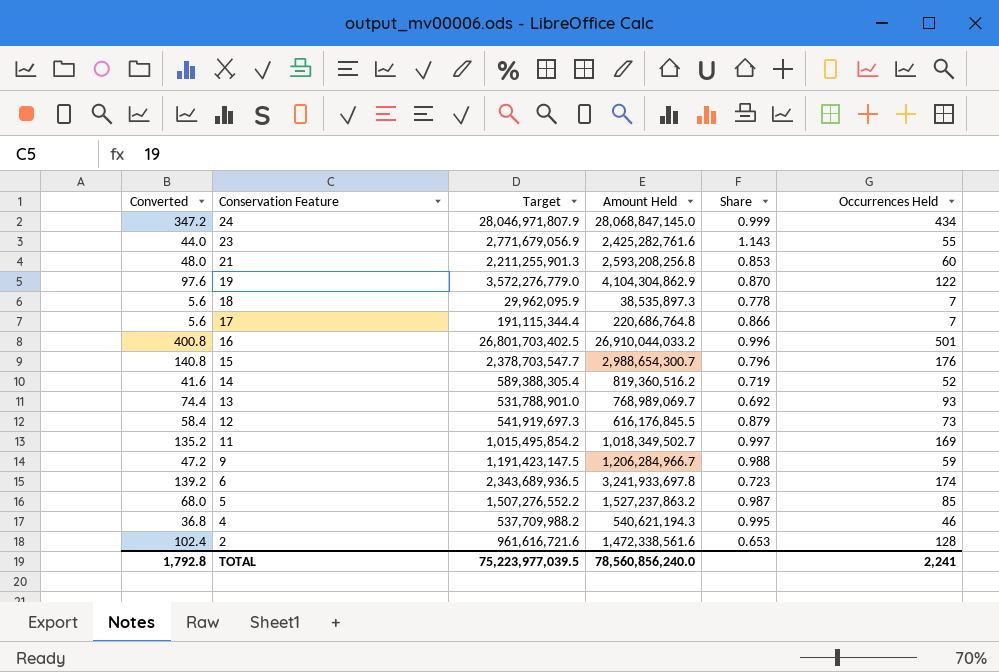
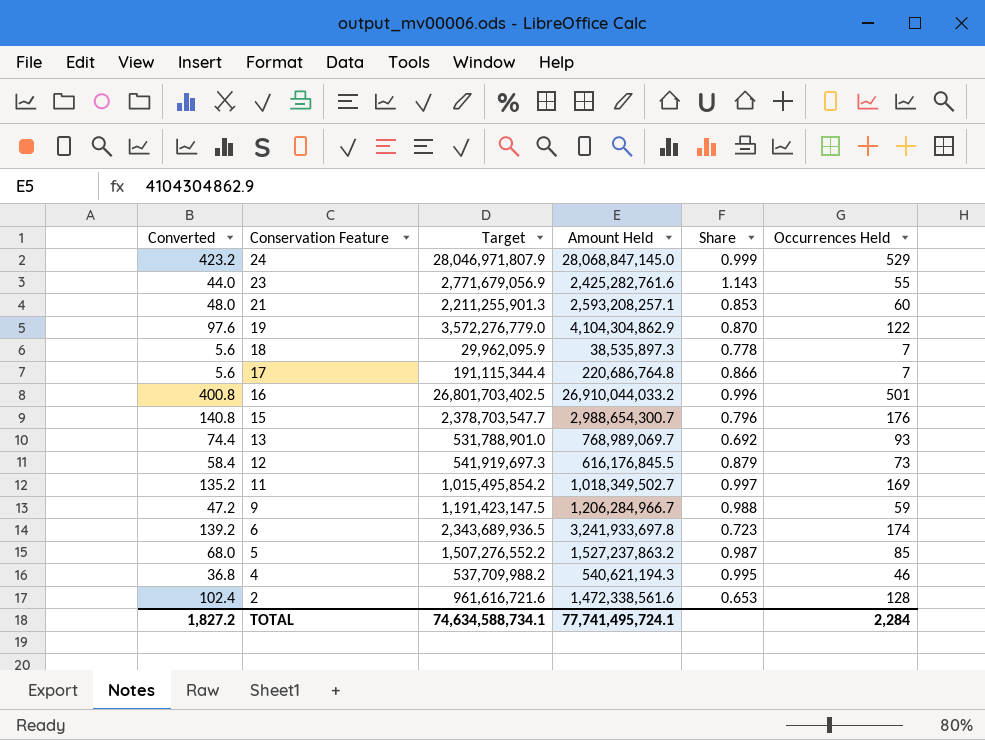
row 14: 41.6 | 589,388,305.4 | 819,360,516.2 | 0.719 | 52 -> none
24 | Converted: 347.2 -> 423.2
24 | Occurrences Held: 434 -> 529
21 | Amount Held: 2,593,208,256.8 -> 2,593,208,257.1
TOTAL | Converted: 1,792.8 -> 1,827.2
TOTAL | Target: 75,223,977,039.5 -> 74,634,588,734.1
TOTAL | Amount Held: 78,560,856,240.0 -> 77,741,495,724.1
TOTAL | Occurrences Held: 2,241 -> 2,284

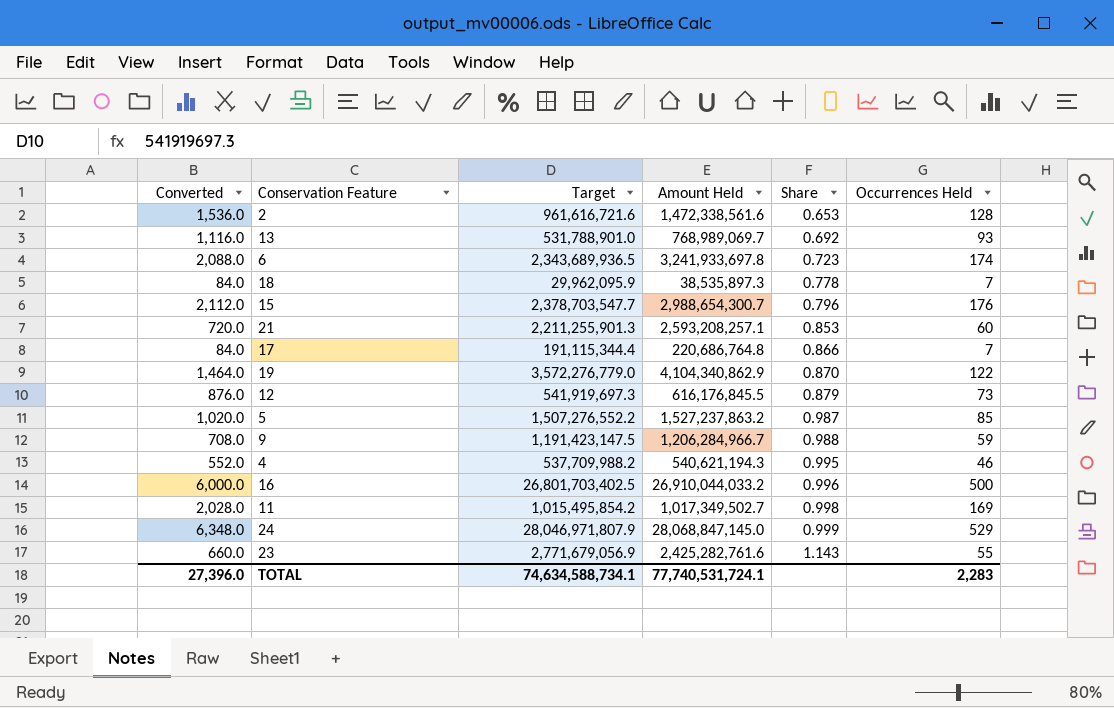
row order: Conservation Feature descending -> Share ascending
column Converted | formula: [Occurrences Held] * 0.8 -> [Occurrences Held] * 12
19 | Amount Held: 4,104,304,862.9 -> 4,104,340,862.9
16 | Occurrences Held: 501 -> 500
11 | Amount Held: 1,018,349,502.7 -> 1,017,349,502.7
11 | Share: 0.997 -> 0.998
TOTAL | Converted: 1,827.2 -> 27,396.0
TOTAL | Amount Held: 77,741,495,724.1 -> 77,740,531,724.1
TOTAL | Occurrences Held: 2,284 -> 2,283

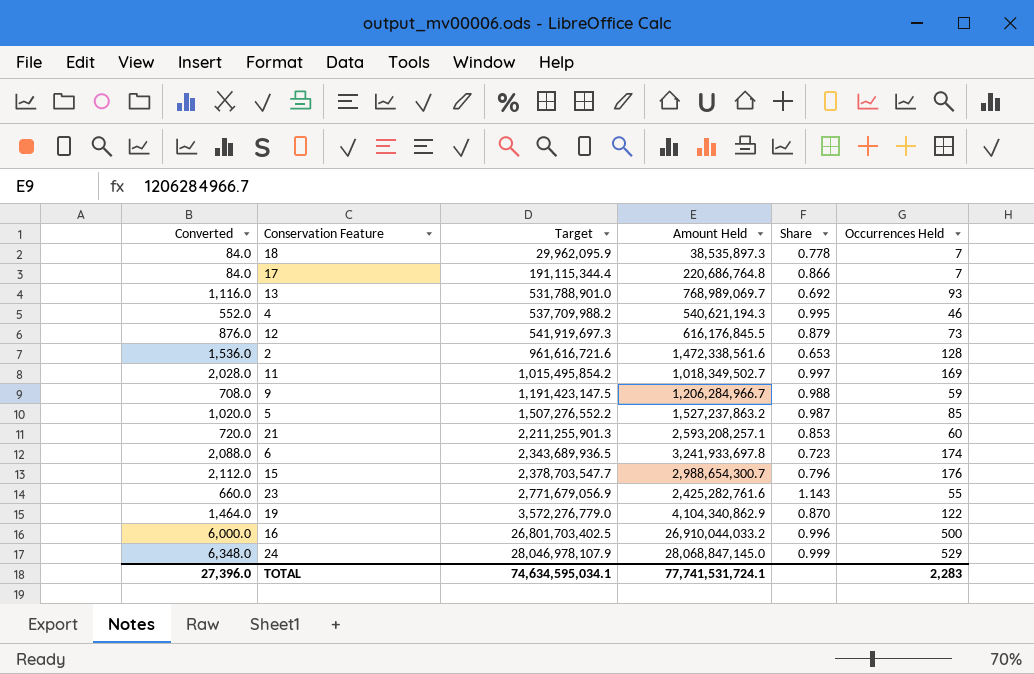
row order: Share ascending -> Target ascending
11 | Amount Held: 1,017,349,502.7 -> 1,018,349,502.7
11 | Share: 0.998 -> 0.997
24 | Target: 28,046,971,807.9 -> 28,046,978,107.9
TOTAL | Target: 74,634,588,734.1 -> 74,634,595,034.1
TOTAL | Amount Held: 77,740,531,724.1 -> 77,741,531,724.1

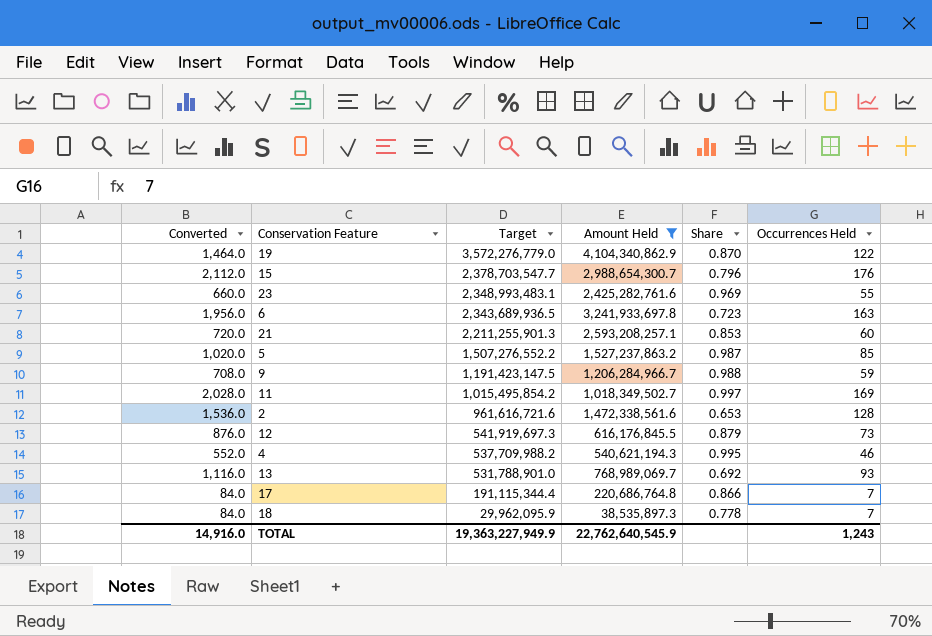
filter: none -> Amount Held <= 4,104,340,862.9
row order: Target ascending -> Target descending
23 | Target: 2,771,679,056.9 -> 2,348,993,483.1
23 | Share: 1.143 -> 0.969
6 | Converted: 2,088.0 -> 1,956.0
6 | Occurrences Held: 174 -> 163
TOTAL | Converted: 27,396.0 -> 14,916.0
TOTAL | Target: 74,634,595,034.1 -> 19,363,227,949.9
TOTAL | Amount Held: 77,741,531,724.1 -> 22,762,640,545.9
TOTAL | Occurrences Held: 2,283 -> 1,243

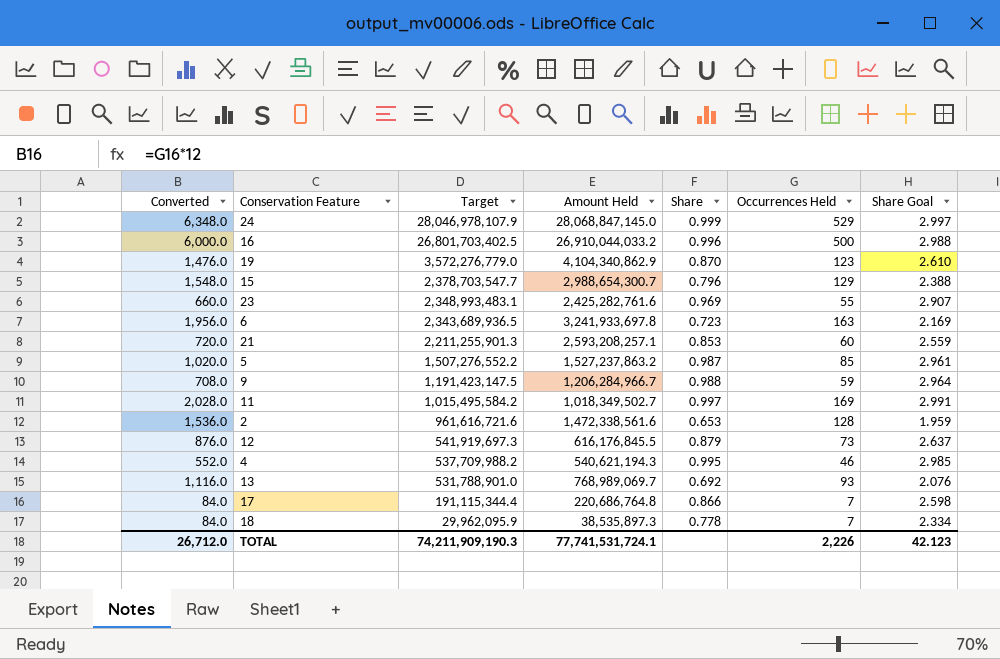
filter: Amount Held <= 4,104,340,862.9 -> none
column Share Goal | formula: none -> [Share] * 3
19 | Converted: 1,464.0 -> 1,476.0
19 | Occurrences Held: 122 -> 123
15 | Converted: 2,112.0 -> 1,548.0
15 | Occurrences Held: 176 -> 129
11 | Target: 1,015,495,854.2 -> 1,015,495,584.2
TOTAL | Converted: 14,916.0 -> 26,712.0
TOTAL | Target: 19,363,227,949.9 -> 74,211,909,190.3
TOTAL | Amount Held: 22,762,640,545.9 -> 77,741,531,724.1
TOTAL | Occurrences Held: 1,243 -> 2,226

